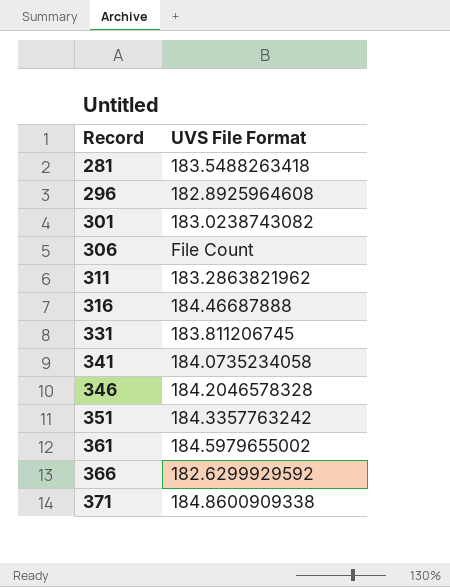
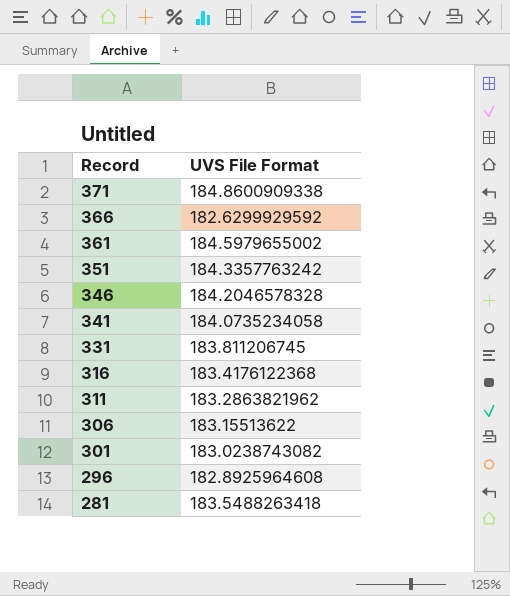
row order: Record ascending -> Record descending
316 | UVS File Format: 184.46687888 -> 183.4176122368
306 | UVS File Format: File Count -> 183.15513622

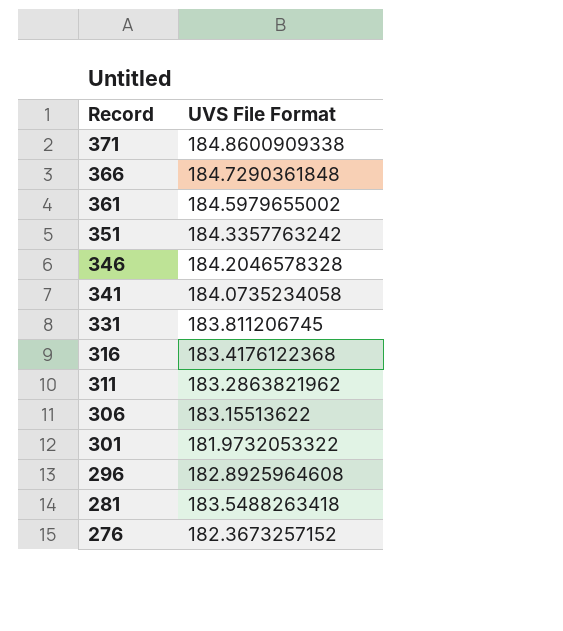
366 | UVS File Format: 182.6299929592 -> 184.7290361848
301 | UVS File Format: 183.0238743082 -> 181.9732053322
row 276: none -> 182.3673257152

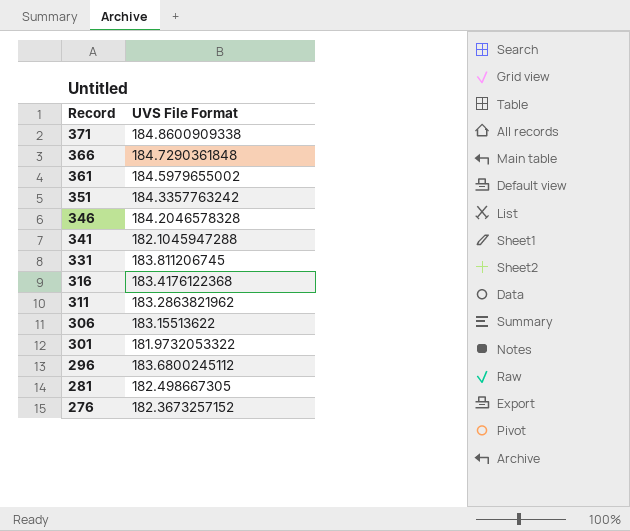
341 | UVS File Format: 184.0735234058 -> 182.1045947288
296 | UVS File Format: 182.8925964608 -> 183.6800245112
281 | UVS File Format: 183.5488263418 -> 182.498667305

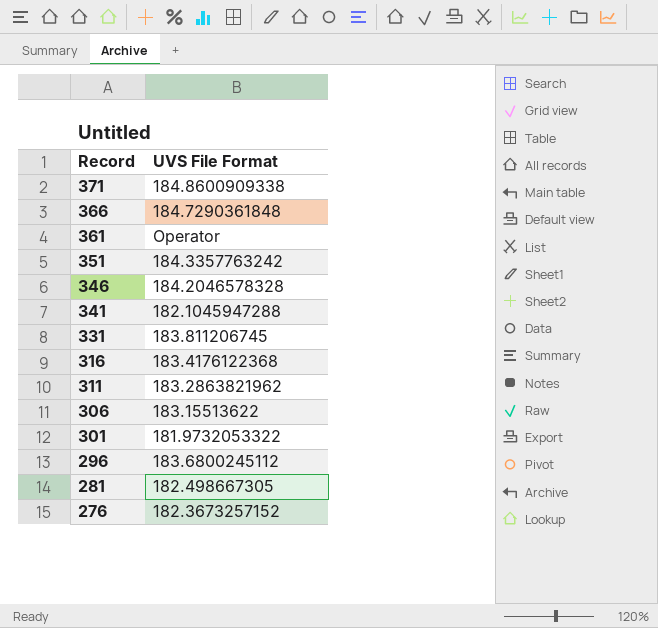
361 | UVS File Format: 184.5979655002 -> Operator

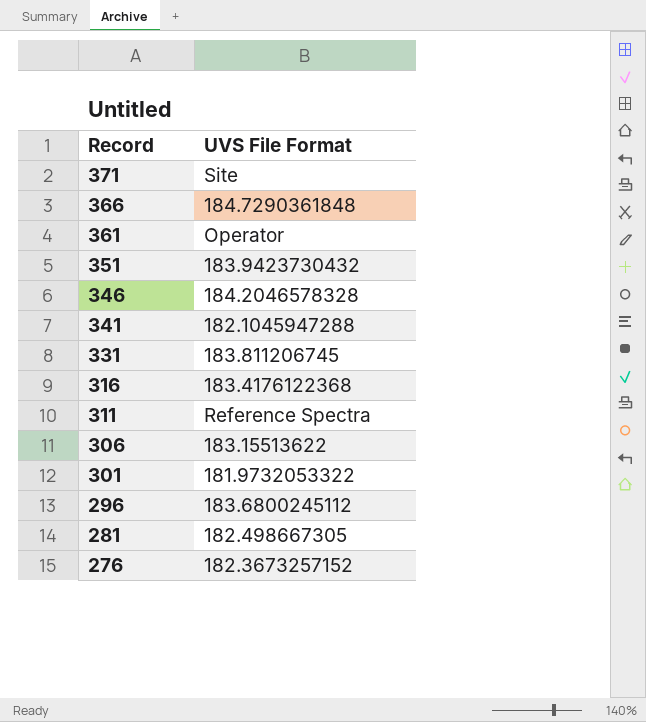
371 | UVS File Format: 184.8600909338 -> Site
351 | UVS File Format: 184.3357763242 -> 183.9423730432
311 | UVS File Format: 183.2863821962 -> Reference Spectra

